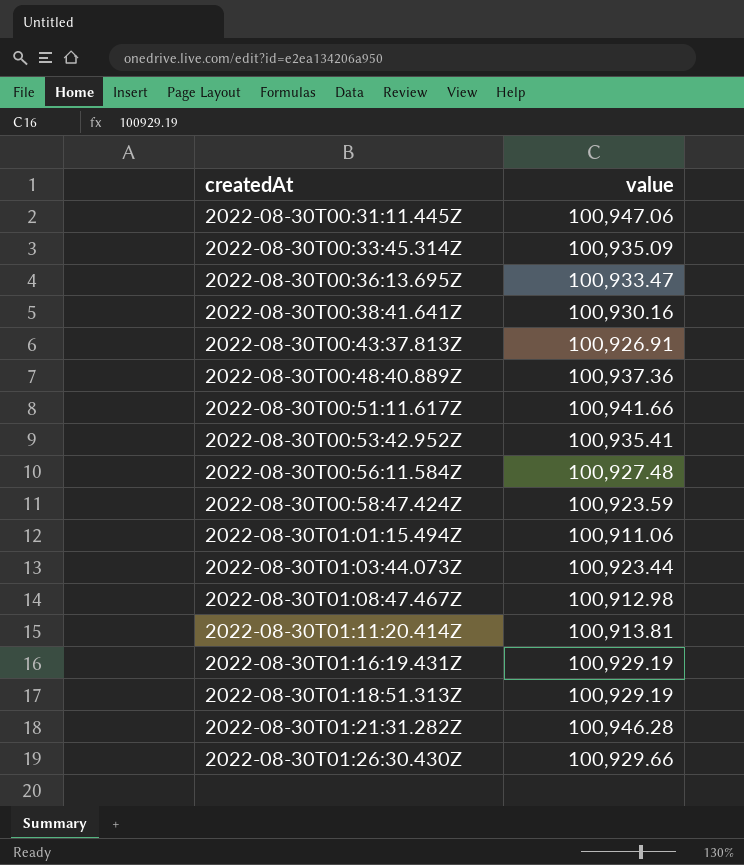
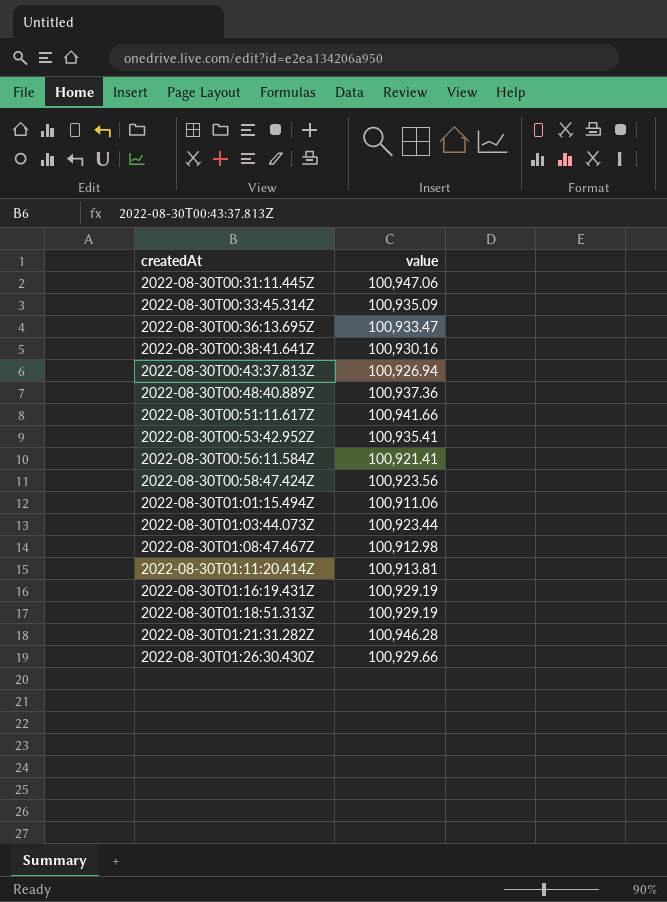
2022-08-30T00:43:37.813Z | value: 100,926.91 -> 100,926.94
2022-08-30T00:56:11.584Z | value: 100,927.48 -> 100,921.41
2022-08-30T00:58:47.424Z | value: 100,923.59 -> 100,923.56

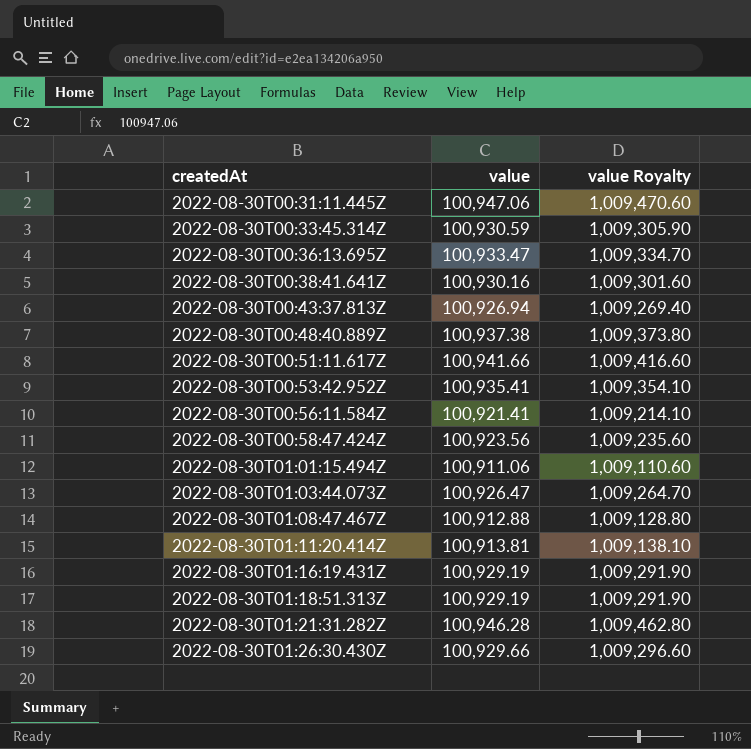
column value Royalty | formula: none -> [value] * 10
2022-08-30T00:33:45.314Z | value: 100,935.09 -> 100,930.59
2022-08-30T00:48:40.889Z | value: 100,937.36 -> 100,937.38
2022-08-30T01:03:44.073Z | value: 100,923.44 -> 100,926.47
2022-08-30T01:08:47.467Z | value: 100,912.98 -> 100,912.88

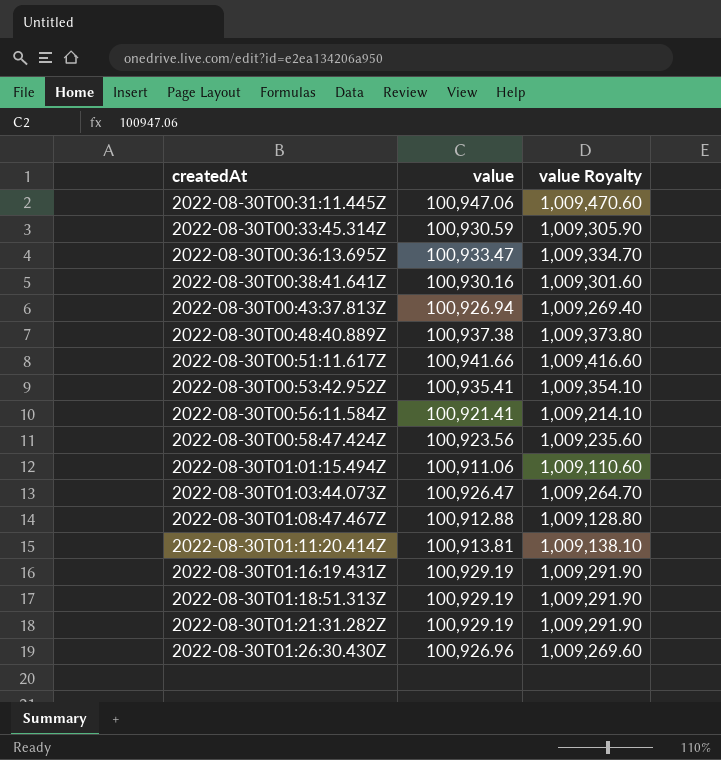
2022-08-30T01:21:31.282Z | value: 100,946.28 -> 100,929.19
2022-08-30T01:21:31.282Z | value Royalty: 1,009,462.80 -> 1,009,291.90
2022-08-30T01:26:30.430Z | value: 100,929.66 -> 100,926.96
2022-08-30T01:26:30.430Z | value Royalty: 1,009,296.60 -> 1,009,269.60

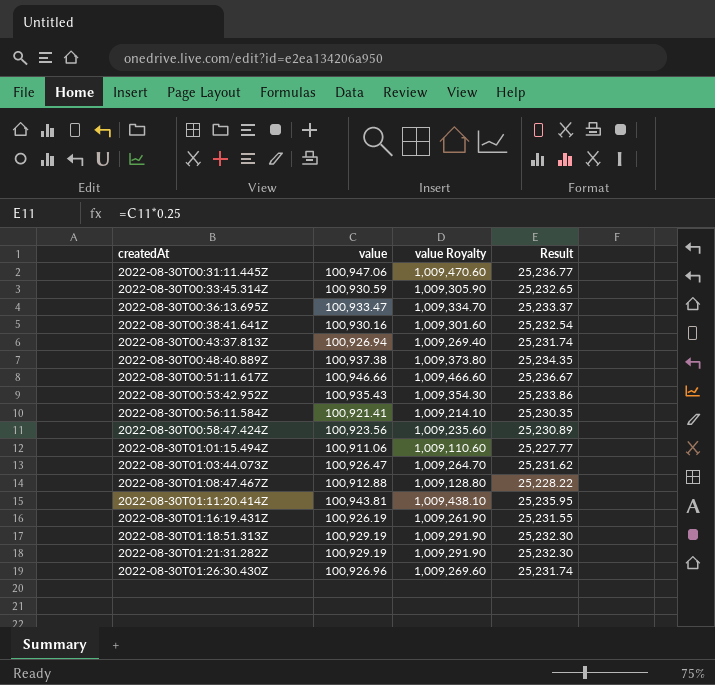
column Result | formula: none -> [value] * 0.25
2022-08-30T00:51:11.617Z | value: 100,941.66 -> 100,946.66
2022-08-30T00:51:11.617Z | value Royalty: 1,009,416.60 -> 1,009,466.60
2022-08-30T00:53:42.952Z | value: 100,935.41 -> 100,935.43
2022-08-30T00:53:42.952Z | value Royalty: 1,009,354.10 -> 1,009,354.30
2022-08-30T01:11:20.414Z | value: 100,913.81 -> 100,943.81
2022-08-30T01:11:20.414Z | value Royalty: 1,009,138.10 -> 1,009,438.10
2022-08-30T01:16:19.431Z | value: 100,929.19 -> 100,926.19
2022-08-30T01:16:19.431Z | value Royalty: 1,009,291.90 -> 1,009,261.90

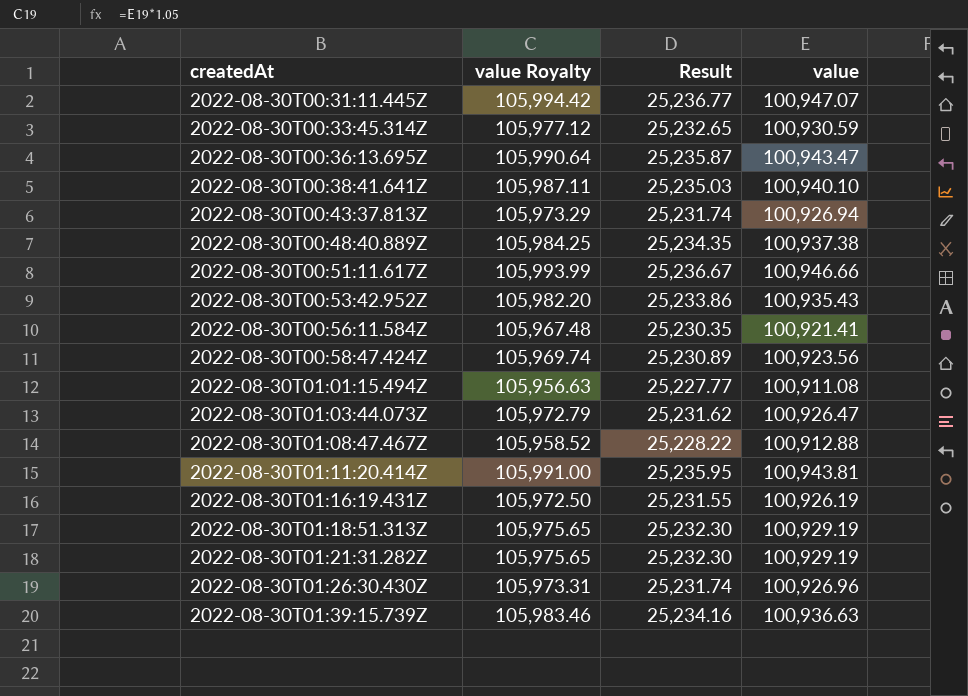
column value Royalty | formula: [value] * 10 -> [value] * 1.05
column value | position: 2 -> 4
2022-08-30T00:31:11.445Z | value: 100,947.06 -> 100,947.07
2022-08-30T00:36:13.695Z | Result: 25,233.37 -> 25,235.87
2022-08-30T00:36:13.695Z | value: 100,933.47 -> 100,943.47
2022-08-30T00:38:41.641Z | Result: 25,232.54 -> 25,235.03
2022-08-30T00:38:41.641Z | value: 100,930.16 -> 100,940.10
2022-08-30T01:01:15.494Z | value: 100,911.06 -> 100,911.08
row 2022-08-30T01:39:15.739Z: none -> 105,983.46 | 25,234.16 | 100,936.63

